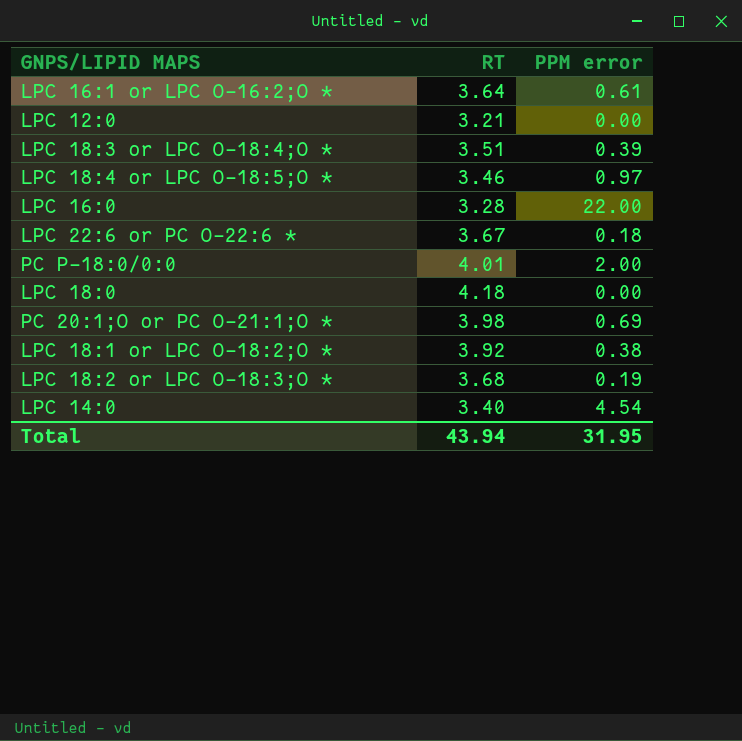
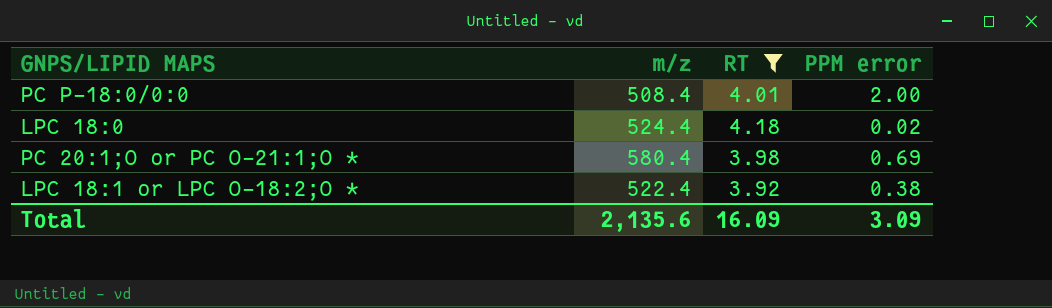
filter: none -> RT >= 3.92
column m/z | position: none -> 2
LPC 18:0 | PPM error: 0.00 -> 0.02
Total | RT: 43.94 -> 16.09
Total | PPM error: 31.95 -> 3.09

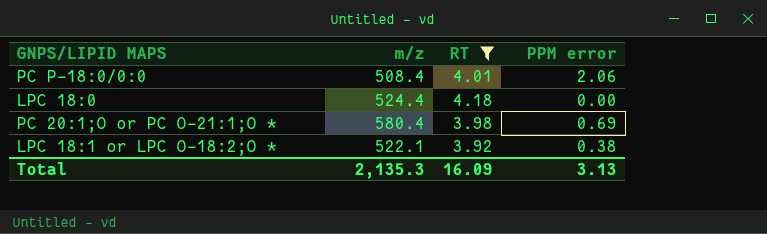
PC P-18:0/0:0 | PPM error: 2.00 -> 2.06
LPC 18:0 | PPM error: 0.02 -> 0.00
LPC 18:1 or LPC O-18:2;O * | m/z: 522.4 -> 522.1
Total | m/z: 2,135.6 -> 2,135.3
Total | PPM error: 3.09 -> 3.13

